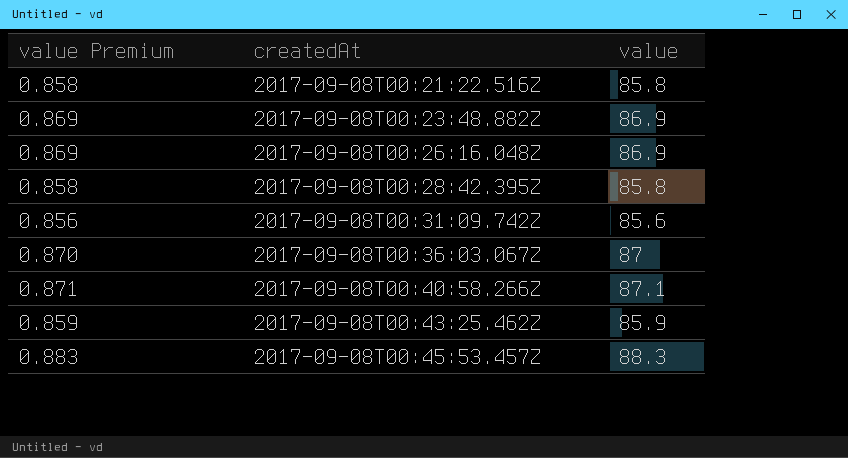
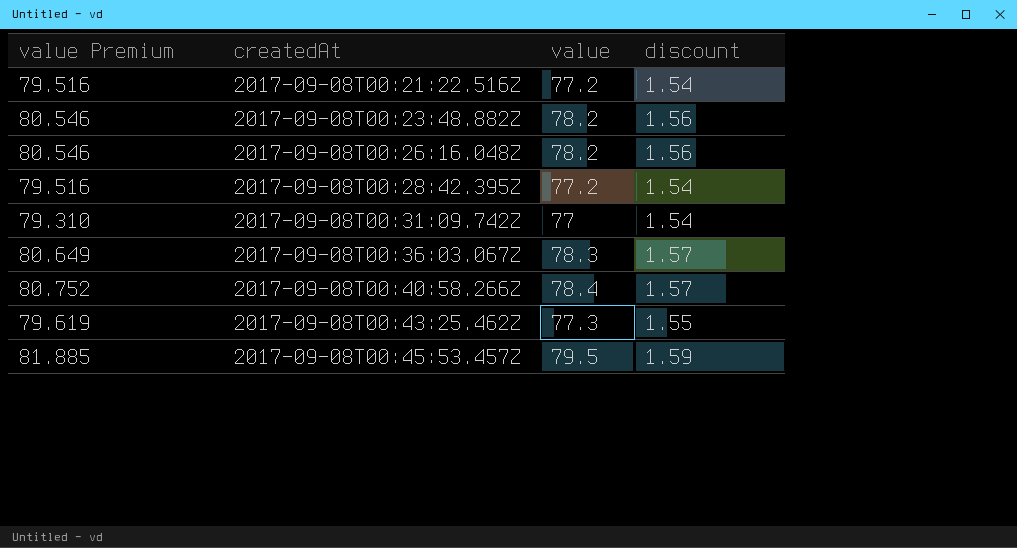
column value Premium | formula: [value] * 0.01 -> [value] * 1.03
column discount | formula: none -> [value] * 0.02
2017-09-08T00:21:22.516Z | value: 85.8 -> 77.2
2017-09-08T00:23:48.882Z | value: 86.9 -> 78.2
2017-09-08T00:26:16.048Z | value: 86.9 -> 78.2
2017-09-08T00:28:42.395Z | value: 85.8 -> 77.2
2017-09-08T00:31:09.742Z | value: 85.6 -> 77
2017-09-08T00:36:03.067Z | value: 87 -> 78.3
2017-09-08T00:40:58.266Z | value: 87.1 -> 78.4
2017-09-08T00:43:25.462Z | value: 85.9 -> 77.3
2017-09-08T00:45:53.457Z | value: 88.3 -> 79.5

